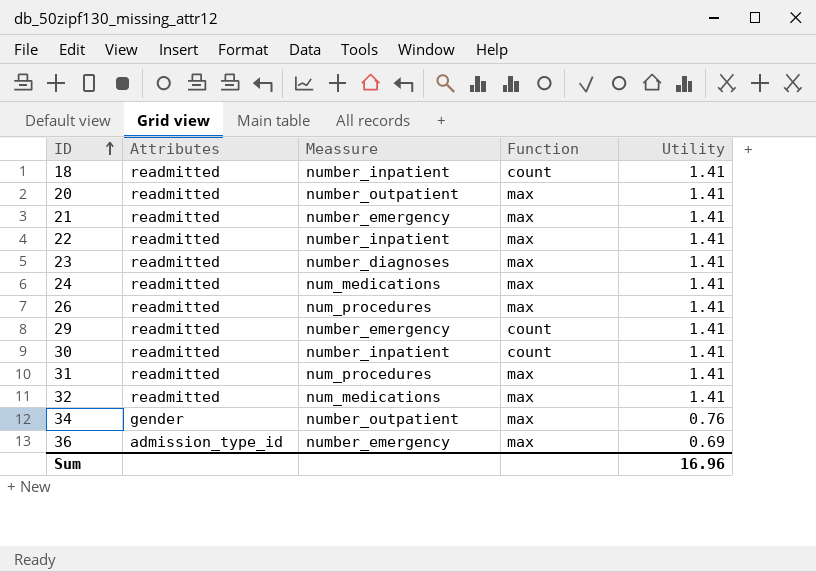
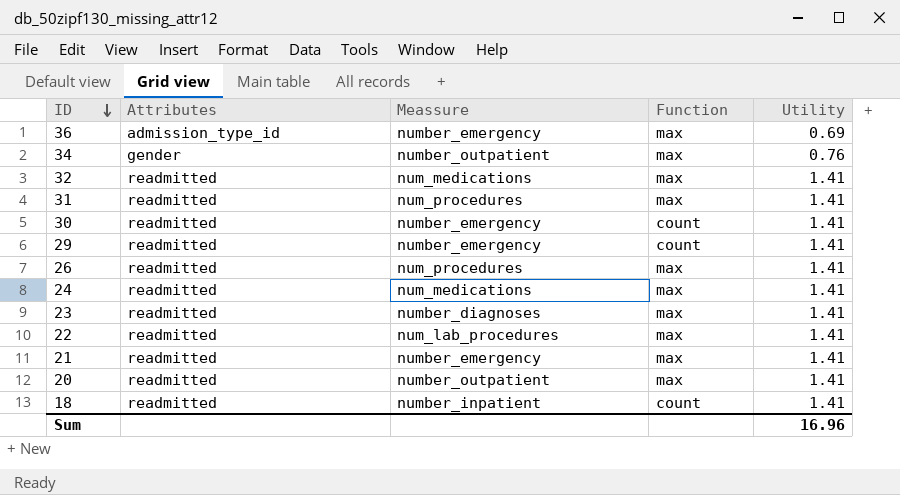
row order: ID ascending -> ID descending
30 | Meassure: number_inpatient -> number_emergency
22 | Meassure: number_inpatient -> num_lab_procedures

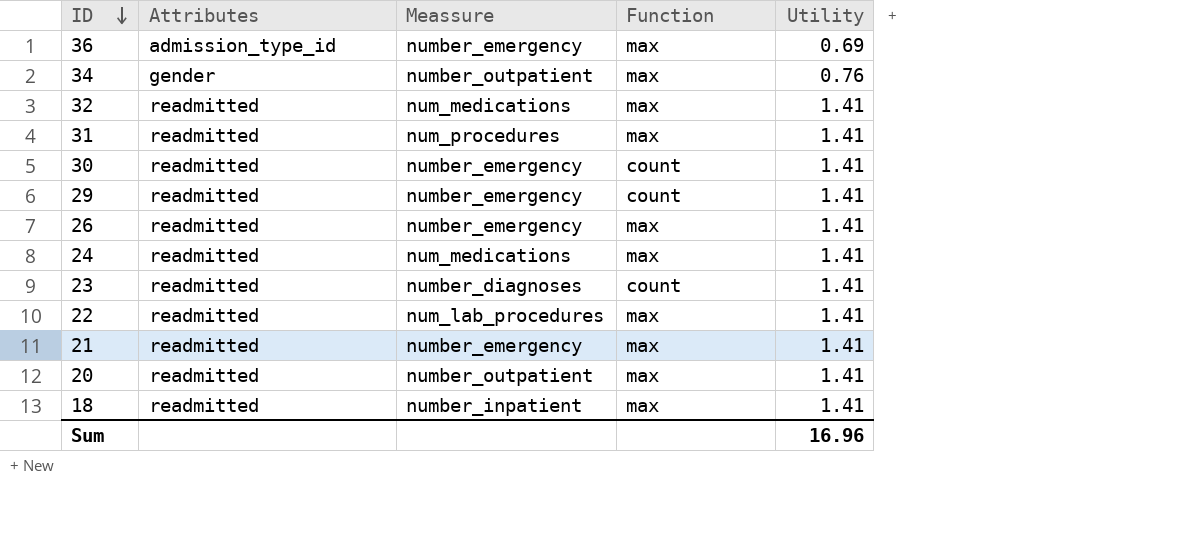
26 | Meassure: num_procedures -> number_emergency
23 | Function: max -> count
18 | Function: count -> max

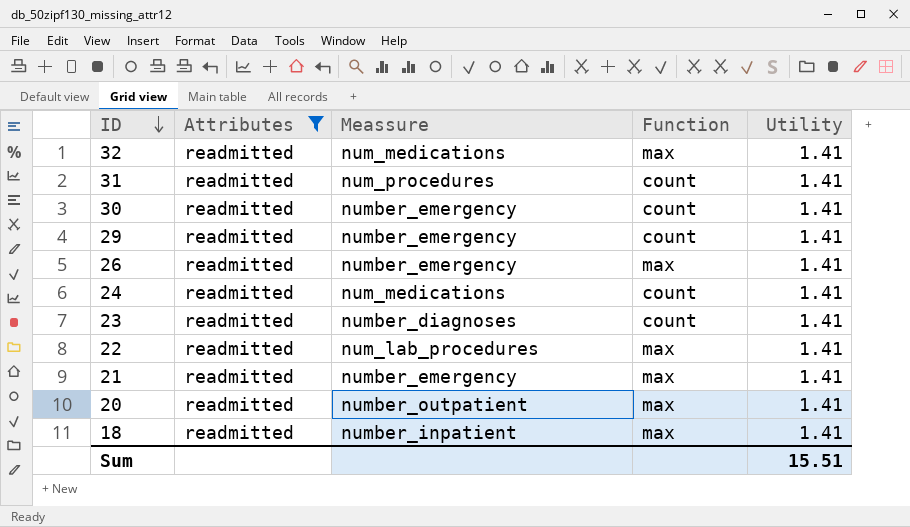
filter: none -> Attributes = readmitted
31 | Function: max -> count
24 | Function: max -> count
Sum | Utility: 16.96 -> 15.51

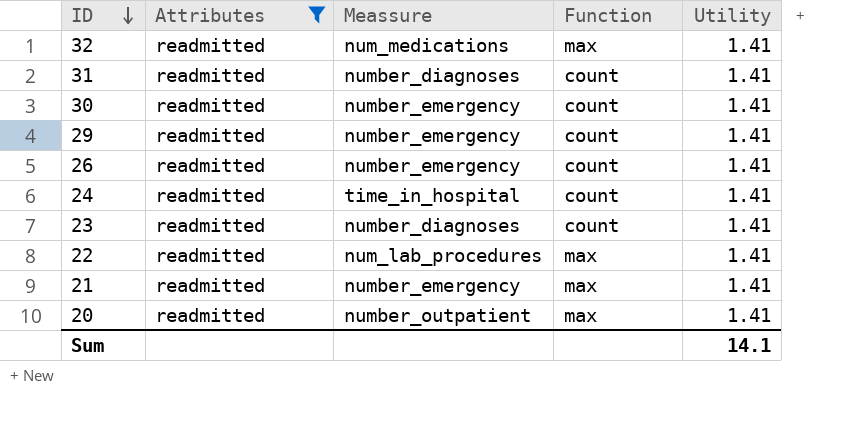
row 18: readmitted | number_inpatient | max | 1.41 -> none
31 | Meassure: num_procedures -> number_diagnoses
26 | Function: max -> count
24 | Meassure: num_medications -> time_in_hospital
Sum | Utility: 15.51 -> 14.1

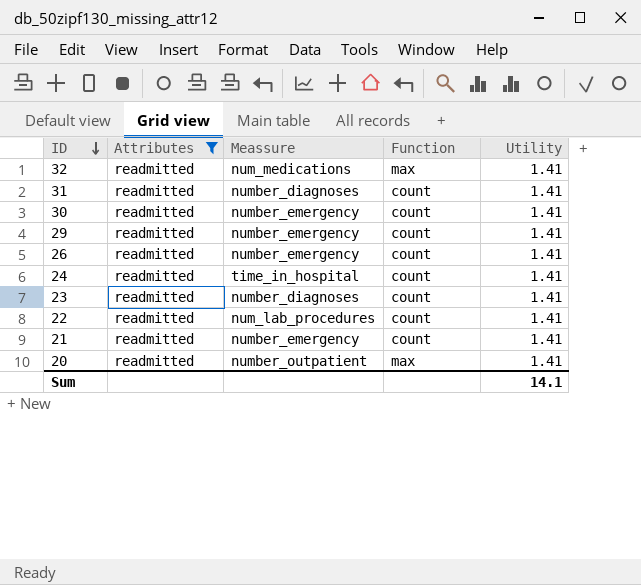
22 | Function: max -> count
21 | Function: max -> count

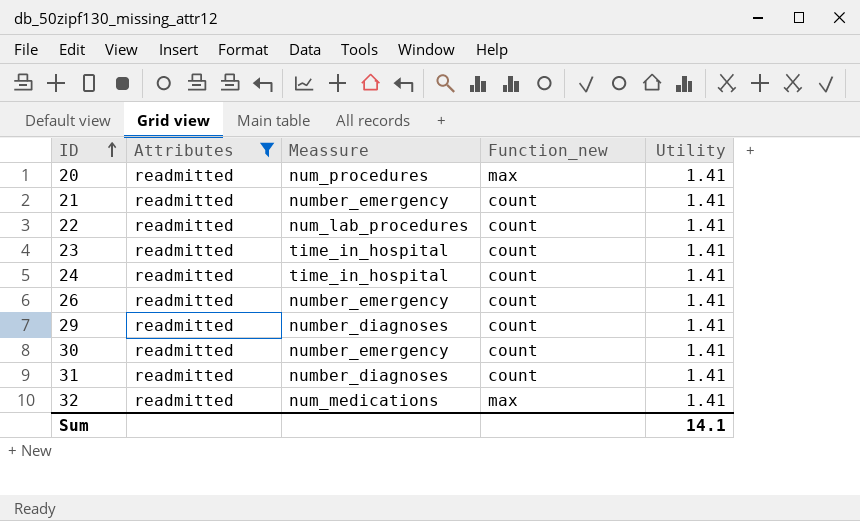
row order: ID descending -> ID ascending
column name: Function -> Function_new
20 | Meassure: number_outpatient -> num_procedures
23 | Meassure: number_diagnoses -> time_in_hospital
29 | Meassure: number_emergency -> number_diagnoses

